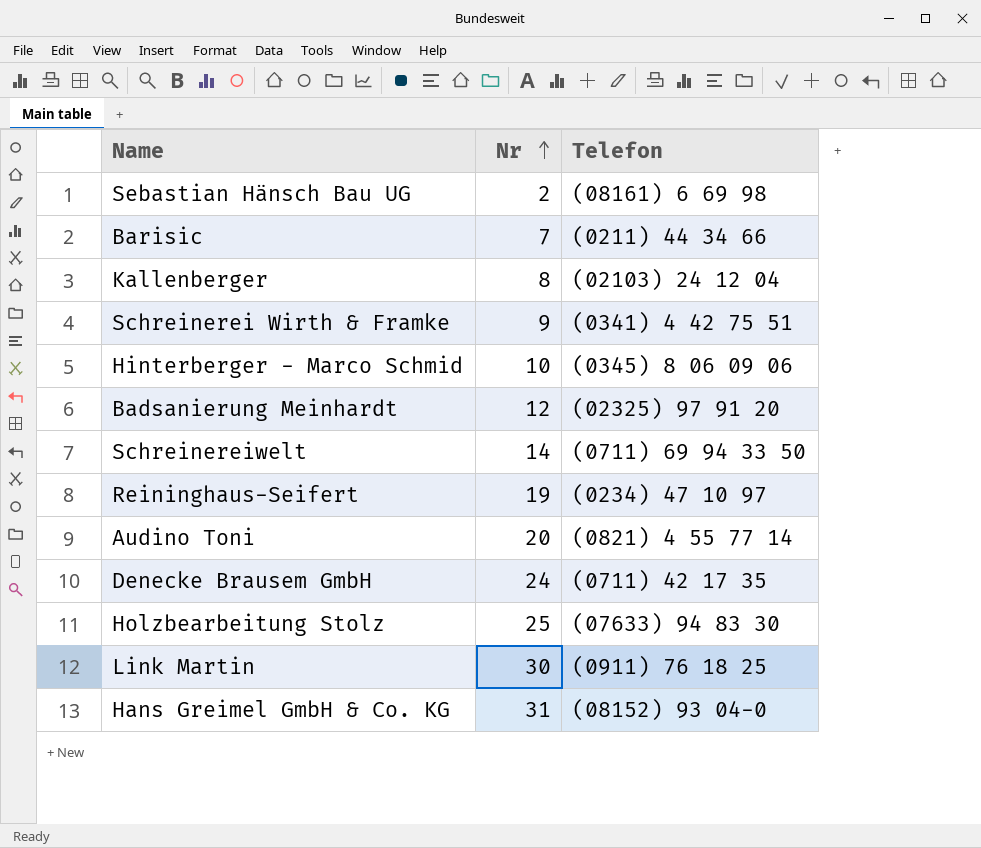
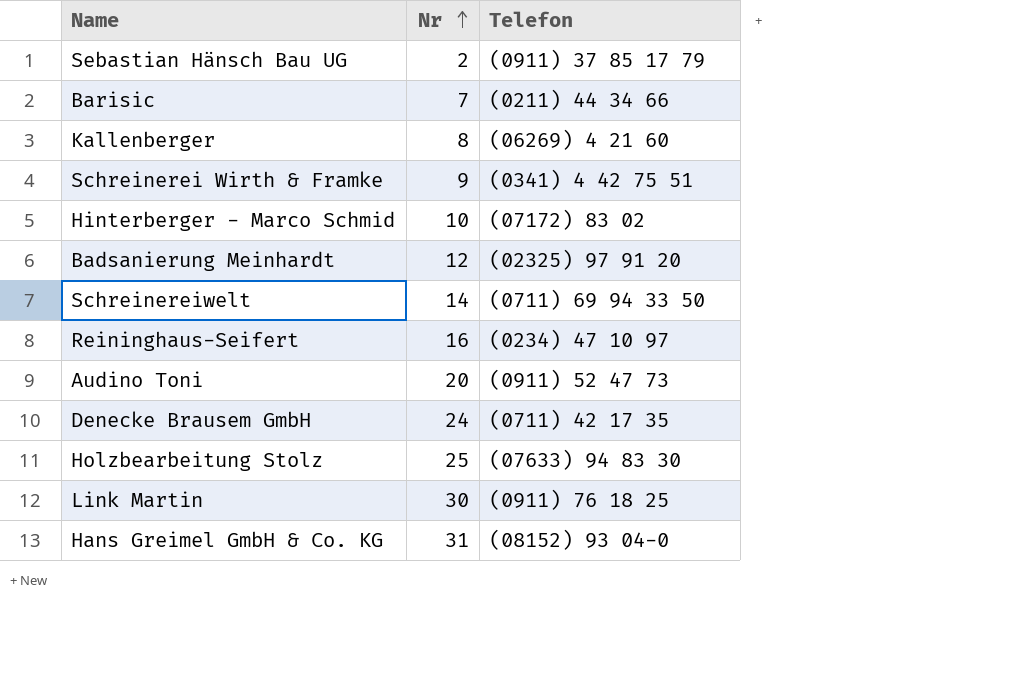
Sebastian Hänsch Bau UG | Telefon: (08161) 6 69 98 -> (0911) 37 85 17 79
Kallenberger | Telefon: (02103) 24 12 04 -> (06269) 4 21 60
Hinterberger - Marco Schmid | Telefon: (0345) 8 06 09 06 -> (07172) 83 02
Reininghaus-Seifert | Nr: 19 -> 16
Audino Toni | Telefon: (0821) 4 55 77 14 -> (0911) 52 47 73

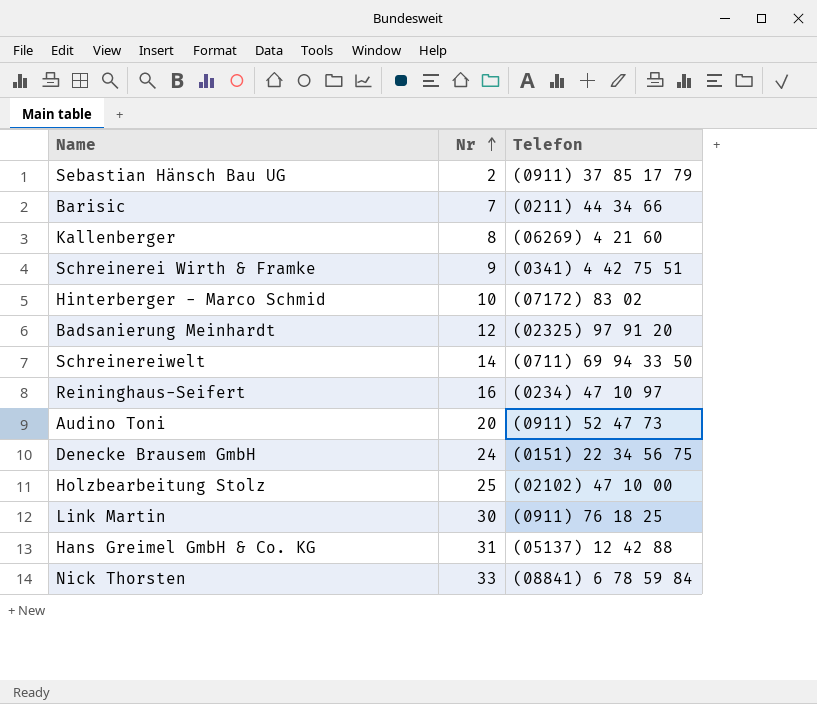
Denecke Brausem GmbH | Telefon: (0711) 42 17 35 -> (0151) 22 34 56 75
Holzbearbeitung Stolz | Telefon: (07633) 94 83 30 -> (02102) 47 10 00
Hans Greimel GmbH & Co. KG | Telefon: (08152) 93 04-0 -> (05137) 12 42 88
row Nick Thorsten: none -> 33 | (08841) 6 78 59 84

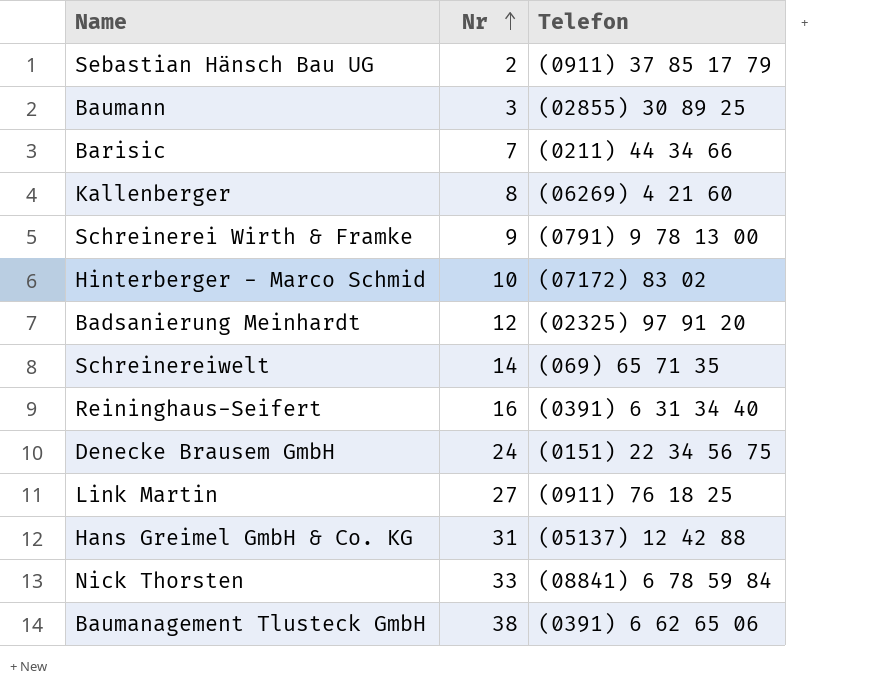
row Audino Toni: 20 | (0911) 52 47 73 -> none
row Holzbearbeitung Stolz: 25 | (02102) 47 10 00 -> none
row Baumann: none -> 3 | (02855) 30 89 25
Schreinerei Wirth & Framke | Telefon: (0341) 4 42 75 51 -> (0791) 9 78 13 00
Schreinereiwelt | Telefon: (0711) 69 94 33 50 -> (069) 65 71 35
Reininghaus-Seifert | Telefon: (0234) 47 10 97 -> (0391) 6 31 34 40
Link Martin | Nr: 30 -> 27
row Baumanagement Tlusteck GmbH: none -> 38 | (0391) 6 62 65 06

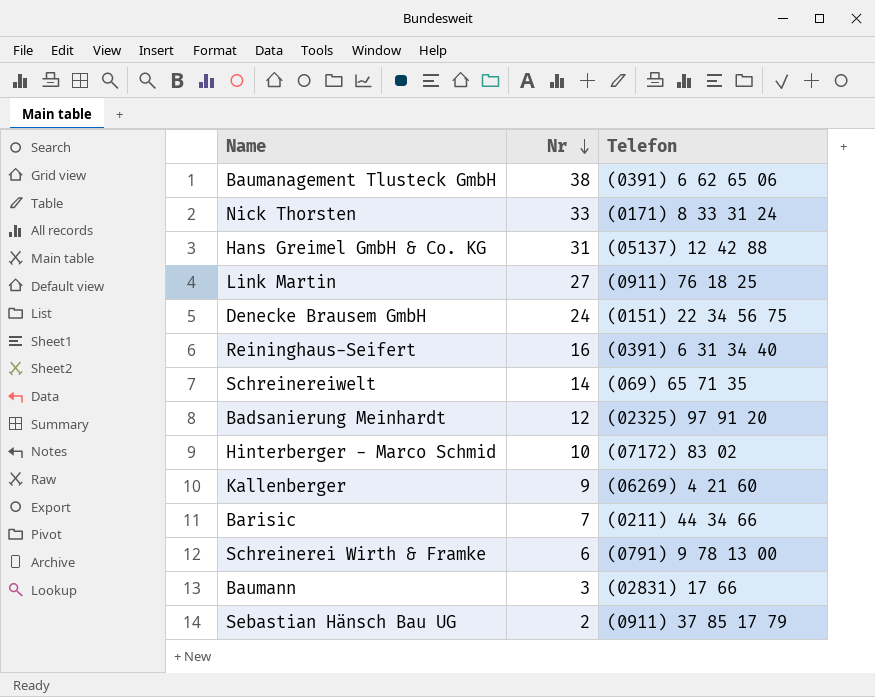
row order: Nr ascending -> Nr descending
Nick Thorsten | Telefon: (08841) 6 78 59 84 -> (0171) 8 33 31 24
Kallenberger | Nr: 8 -> 9
Schreinerei Wirth & Framke | Nr: 9 -> 6
Baumann | Telefon: (02855) 30 89 25 -> (02831) 17 66

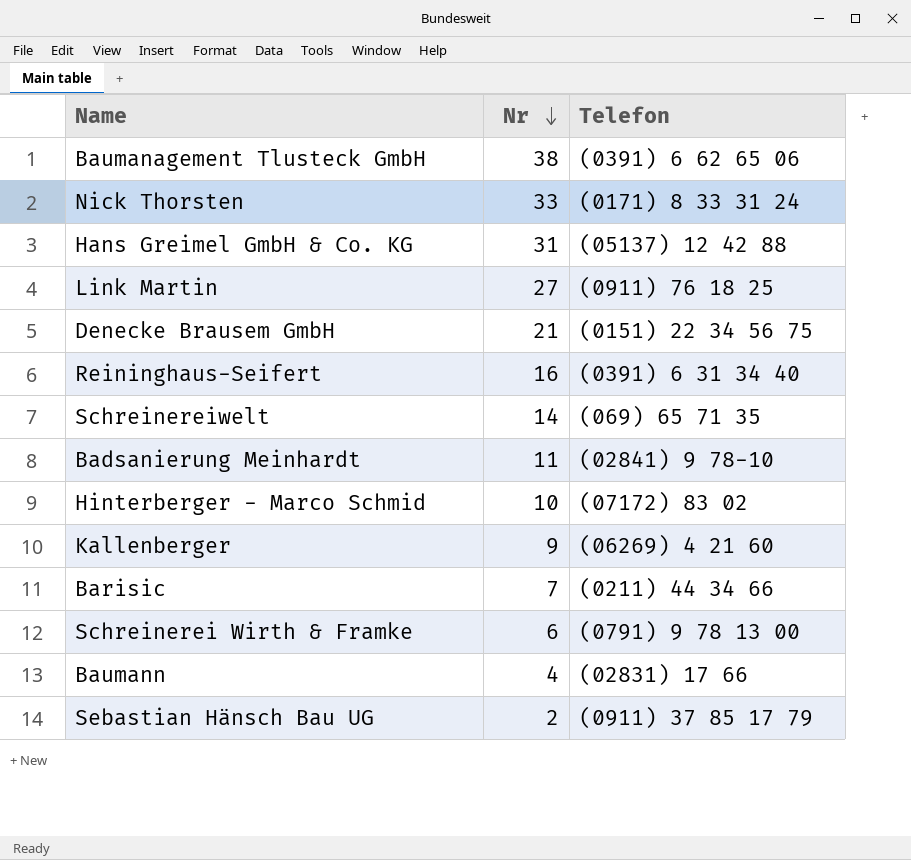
Denecke Brausem GmbH | Nr: 24 -> 21
Badsanierung Meinhardt | Nr: 12 -> 11
Badsanierung Meinhardt | Telefon: (02325) 97 91 20 -> (02841) 9 78-10
Baumann | Nr: 3 -> 4

